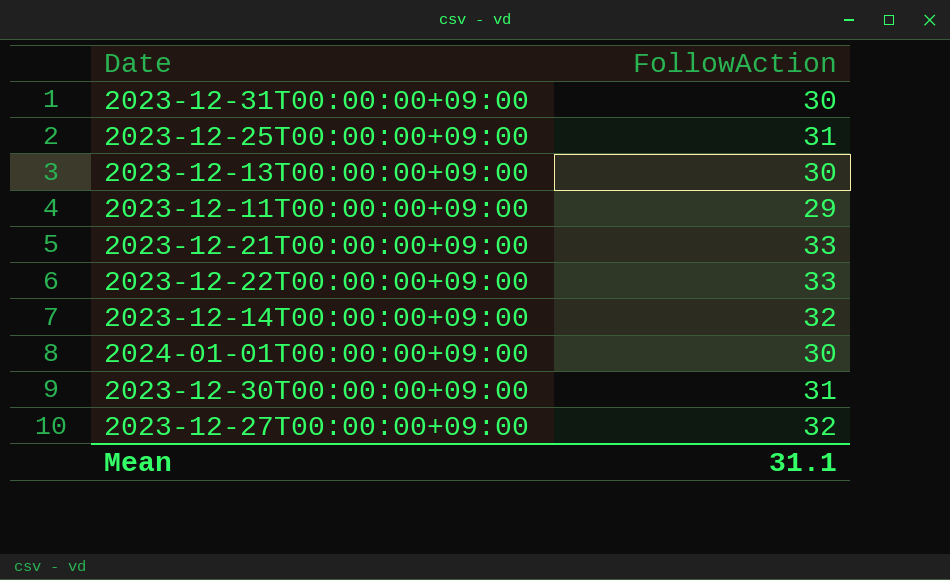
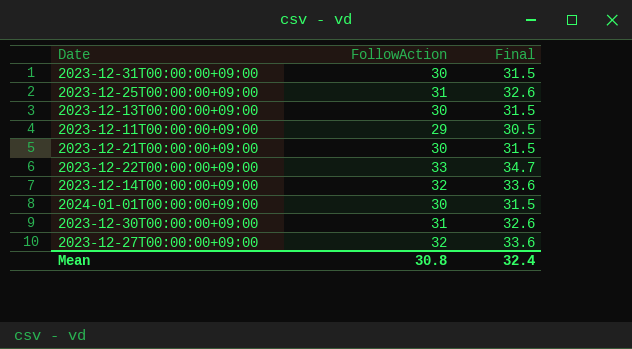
column Final | formula: none -> [FollowAction] * 1.05
2023-12-21T00:00:00+09:00 | FollowAction: 33 -> 30
Mean | FollowAction: 31.1 -> 30.8

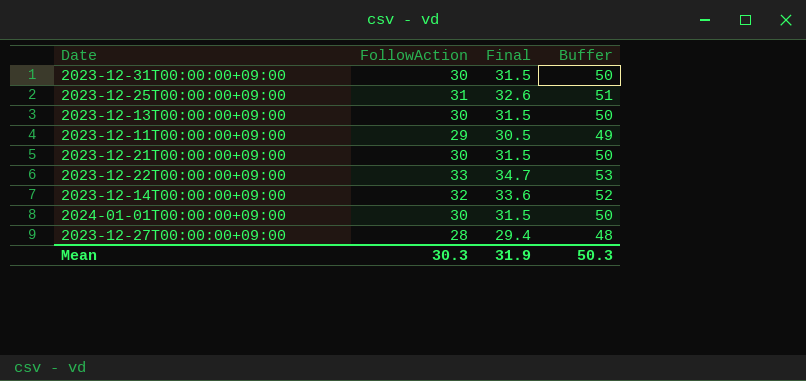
column Buffer | formula: none -> [FollowAction] + 20
row 2023-12-30T00:00:00+09:00: 31 | 32.6 -> none
2023-12-27T00:00:00+09:00 | FollowAction: 32 -> 28
2023-12-27T00:00:00+09:00 | Final: 33.6 -> 29.4
Mean | FollowAction: 30.8 -> 30.3
Mean | Final: 32.4 -> 31.9

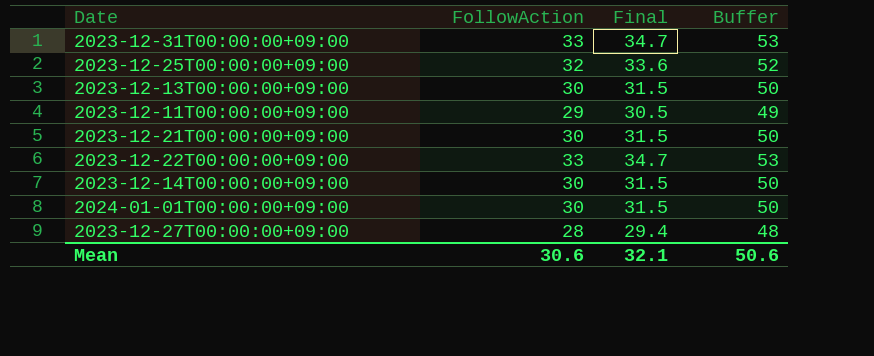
2023-12-31T00:00:00+09:00 | FollowAction: 30 -> 33
2023-12-31T00:00:00+09:00 | Final: 31.5 -> 34.7
2023-12-31T00:00:00+09:00 | Buffer: 50 -> 53
2023-12-25T00:00:00+09:00 | FollowAction: 31 -> 32
2023-12-25T00:00:00+09:00 | Final: 32.6 -> 33.6
2023-12-25T00:00:00+09:00 | Buffer: 51 -> 52
2023-12-14T00:00:00+09:00 | FollowAction: 32 -> 30
2023-12-14T00:00:00+09:00 | Final: 33.6 -> 31.5
2023-12-14T00:00:00+09:00 | Buffer: 52 -> 50
Mean | FollowAction: 30.3 -> 30.6
Mean | Final: 31.9 -> 32.1
Mean | Buffer: 50.3 -> 50.6

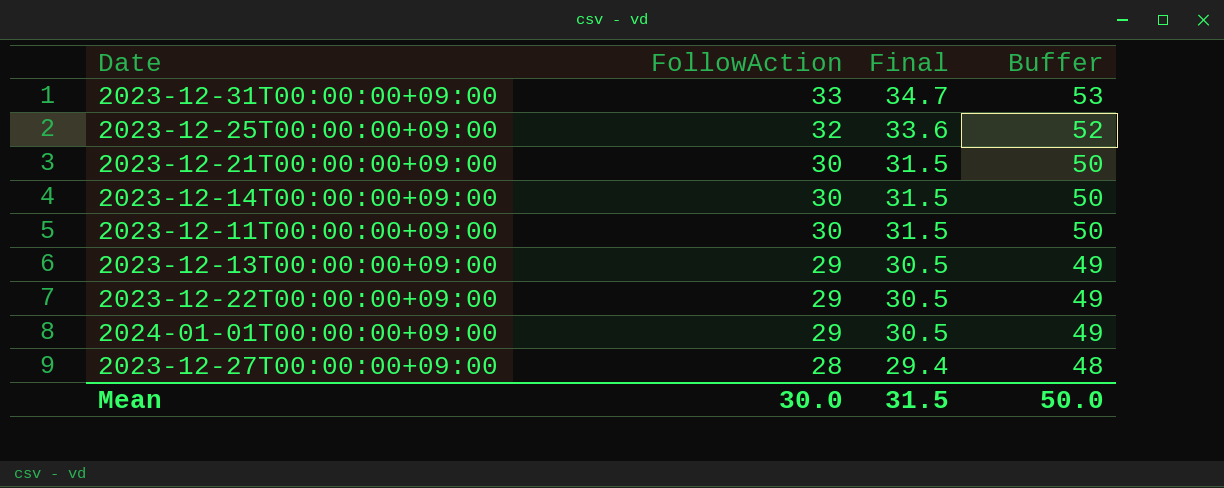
row order: none -> FollowAction descending
2023-12-11T00:00:00+09:00 | FollowAction: 29 -> 30
2023-12-11T00:00:00+09:00 | Final: 30.5 -> 31.5
2023-12-11T00:00:00+09:00 | Buffer: 49 -> 50
2023-12-13T00:00:00+09:00 | FollowAction: 30 -> 29
2023-12-13T00:00:00+09:00 | Final: 31.5 -> 30.5
2023-12-13T00:00:00+09:00 | Buffer: 50 -> 49
2023-12-22T00:00:00+09:00 | FollowAction: 33 -> 29
2023-12-22T00:00:00+09:00 | Final: 34.7 -> 30.5
2023-12-22T00:00:00+09:00 | Buffer: 53 -> 49
2024-01-01T00:00:00+09:00 | FollowAction: 30 -> 29
2024-01-01T00:00:00+09:00 | Final: 31.5 -> 30.5
2024-01-01T00:00:00+09:00 | Buffer: 50 -> 49
Mean | FollowAction: 30.6 -> 30.0
Mean | Final: 32.1 -> 31.5
Mean | Buffer: 50.6 -> 50.0

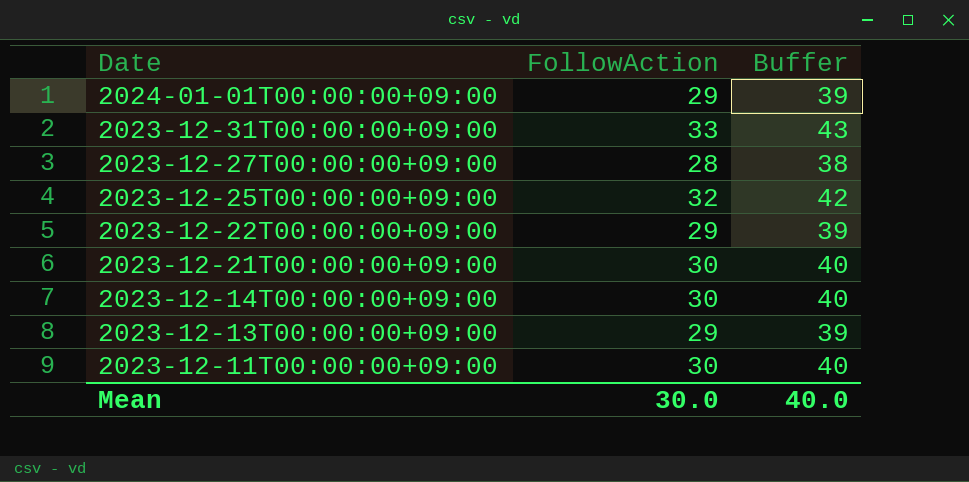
row order: FollowAction descending -> Date descending
column Final | formula: [FollowAction] * 1.05 -> none
column Buffer | formula: [FollowAction] + 20 -> [FollowAction] + 10
Mean | Buffer: 50.0 -> 40.0

